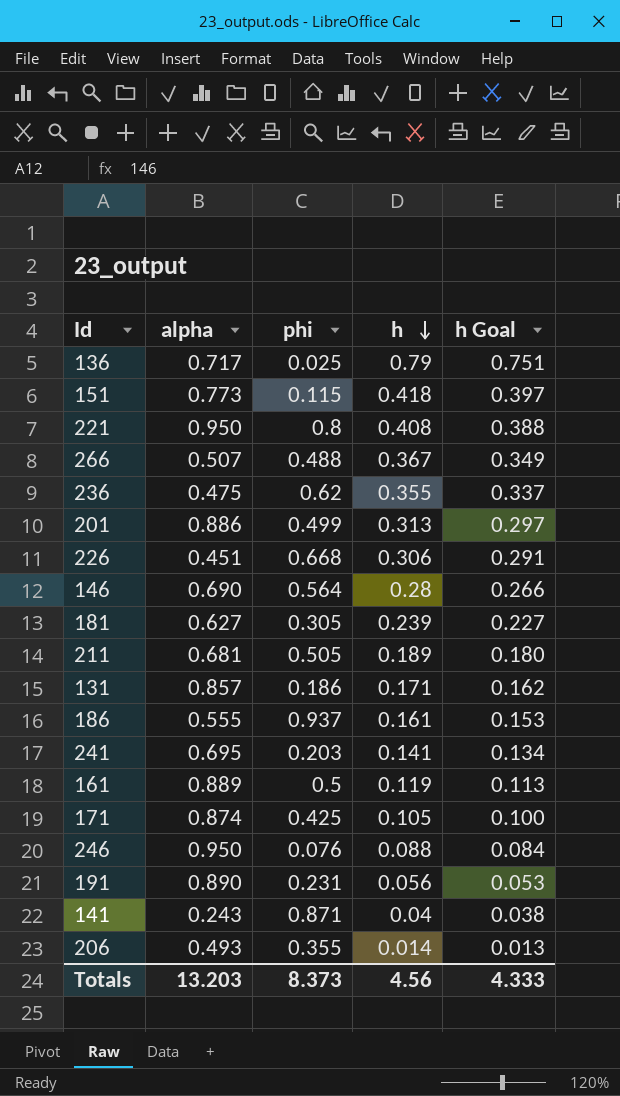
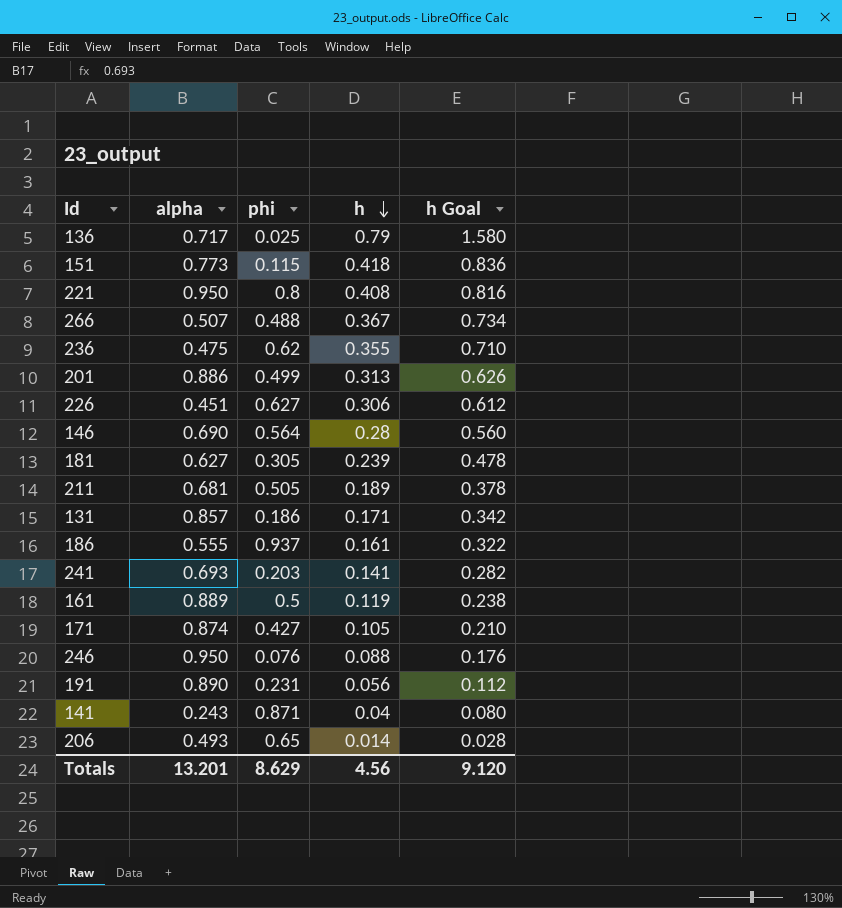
column h Goal | formula: [h] * 0.95 -> [h] * 2
226 | phi: 0.668 -> 0.627
241 | alpha: 0.695 -> 0.693
171 | phi: 0.425 -> 0.427
206 | phi: 0.355 -> 0.65
Totals | alpha: 13.203 -> 13.201
Totals | phi: 8.373 -> 8.629
Totals | h Goal: 4.333 -> 9.120

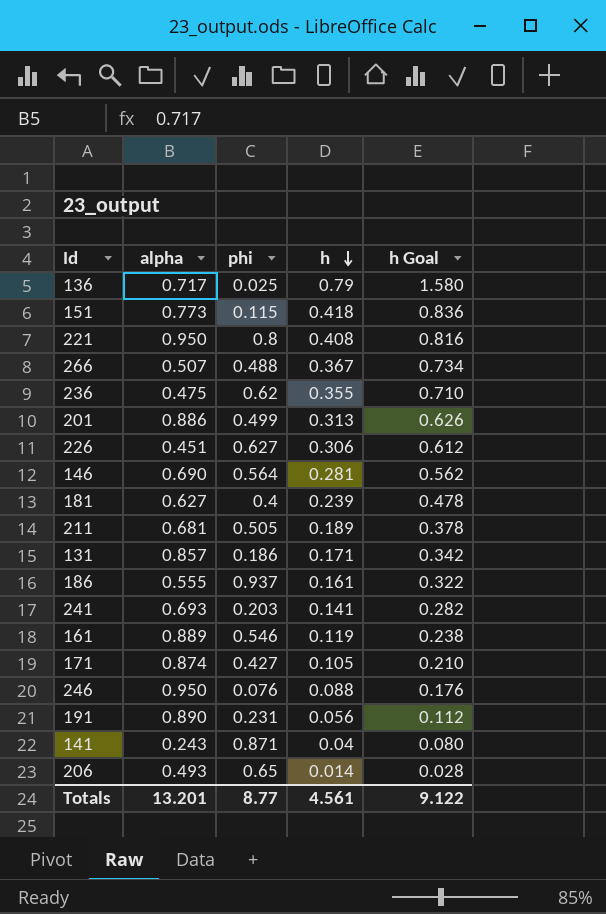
146 | h: 0.28 -> 0.281
146 | h Goal: 0.560 -> 0.562
181 | phi: 0.305 -> 0.4
161 | phi: 0.5 -> 0.546
Totals | phi: 8.629 -> 8.77
Totals | h: 4.56 -> 4.561
Totals | h Goal: 9.120 -> 9.122

